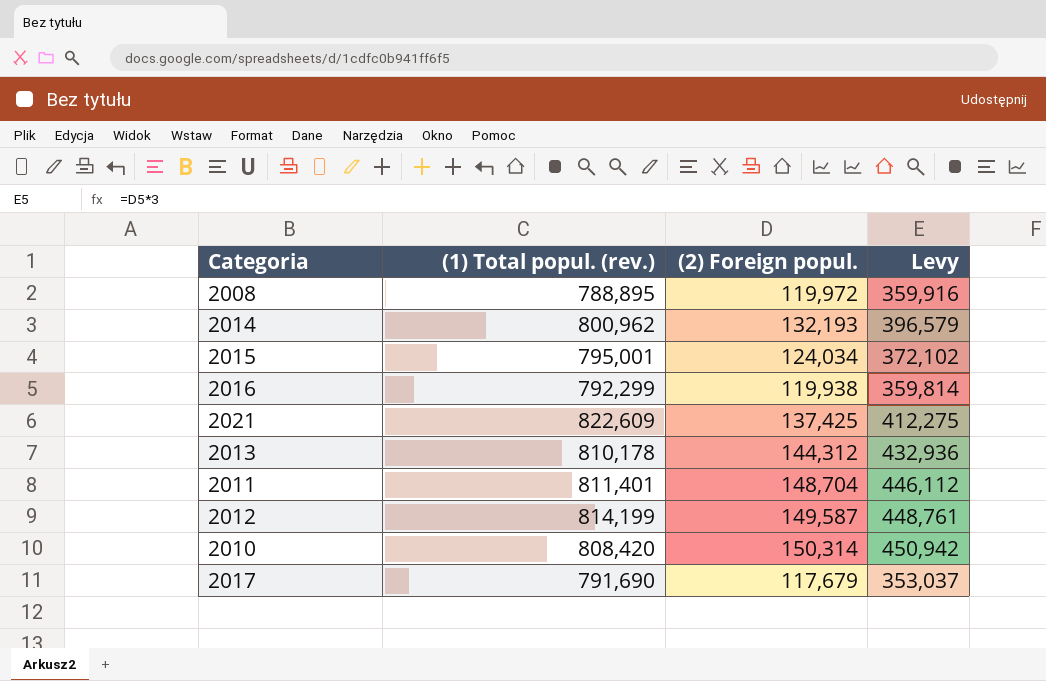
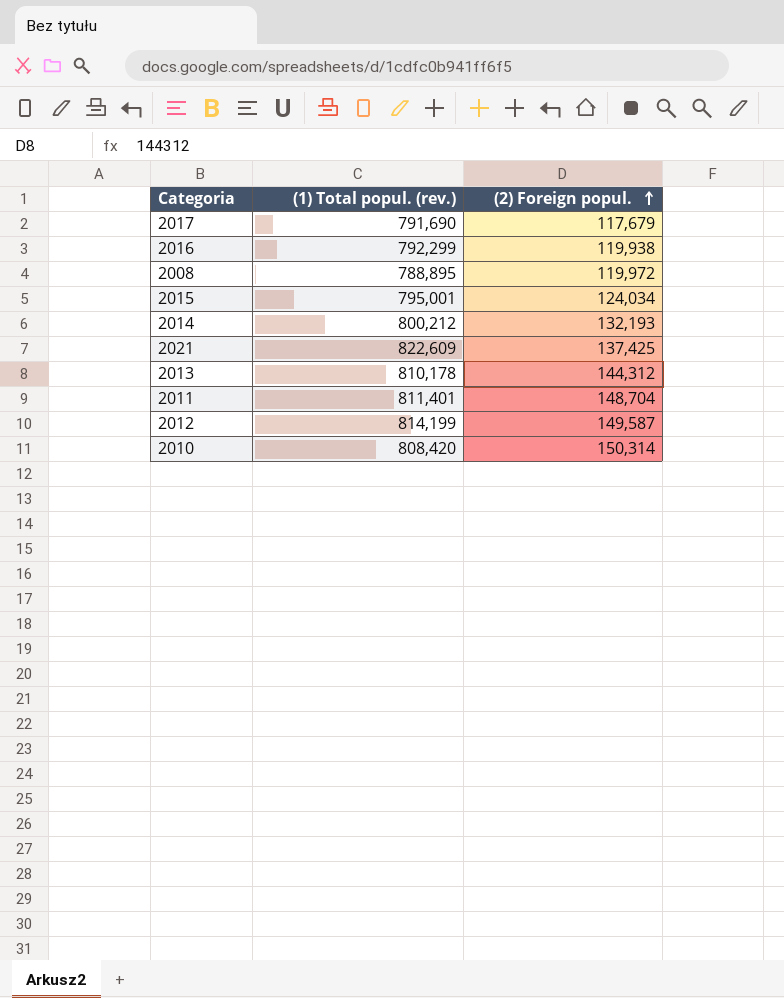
row order: none -> (2) Foreign popul. ascending
column Levy | formula: [(2) Foreign popul.] * 3 -> none
2014 | (1) Total popul. (rev.): 800,962 -> 800,212

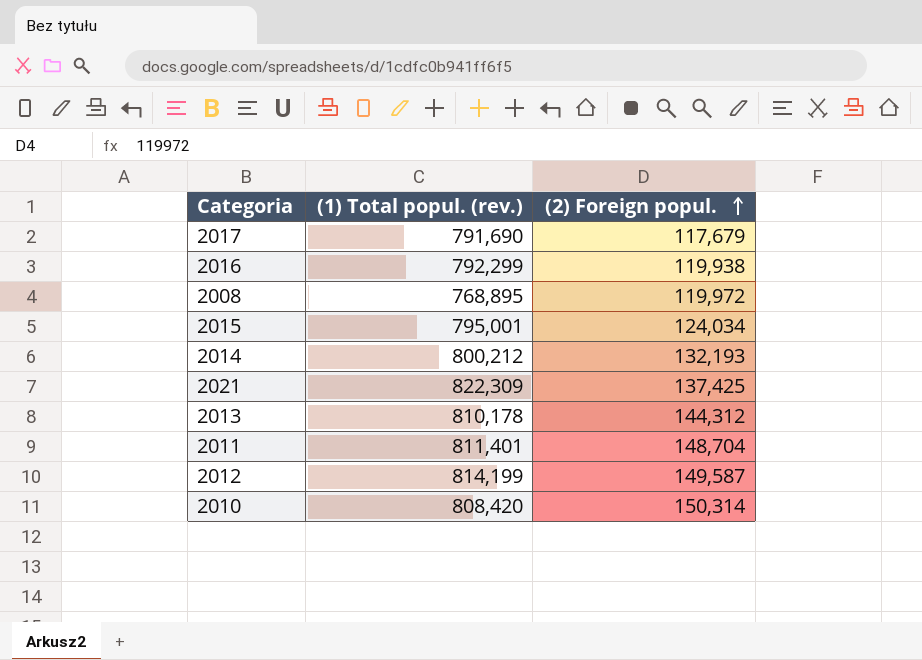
2008 | (1) Total popul. (rev.): 788,895 -> 768,895
2021 | (1) Total popul. (rev.): 822,609 -> 822,309

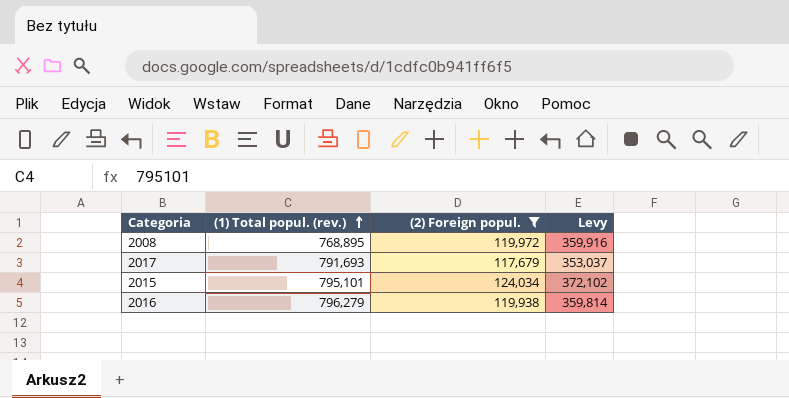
filter: none -> (2) Foreign popul. <= 124,034
row order: (2) Foreign popul. ascending -> (1) Total popul. (rev.) ascending
column Levy | formula: none -> [(2) Foreign popul.] * 3
2017 | (1) Total popul. (rev.): 791,690 -> 791,693
2015 | (1) Total popul. (rev.): 795,001 -> 795,101
2016 | (1) Total popul. (rev.): 792,299 -> 796,279

